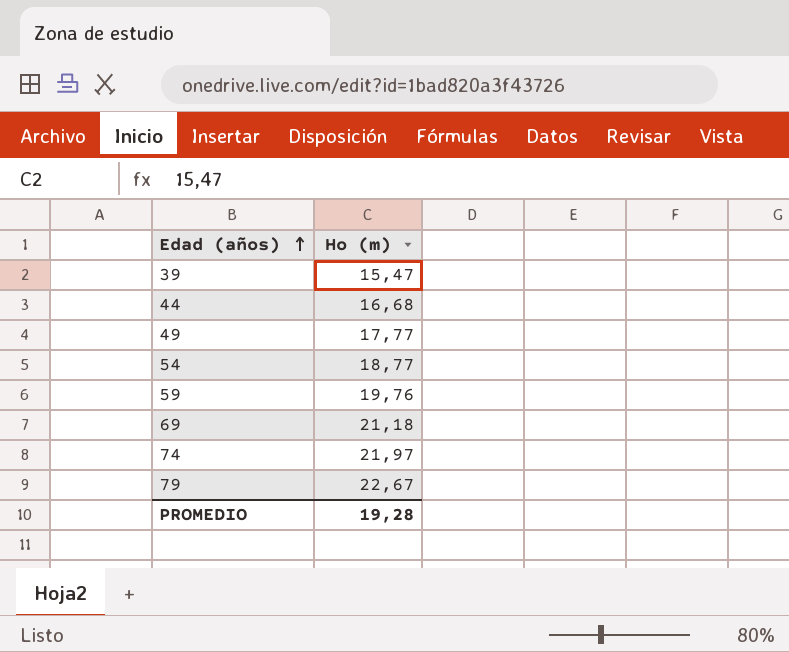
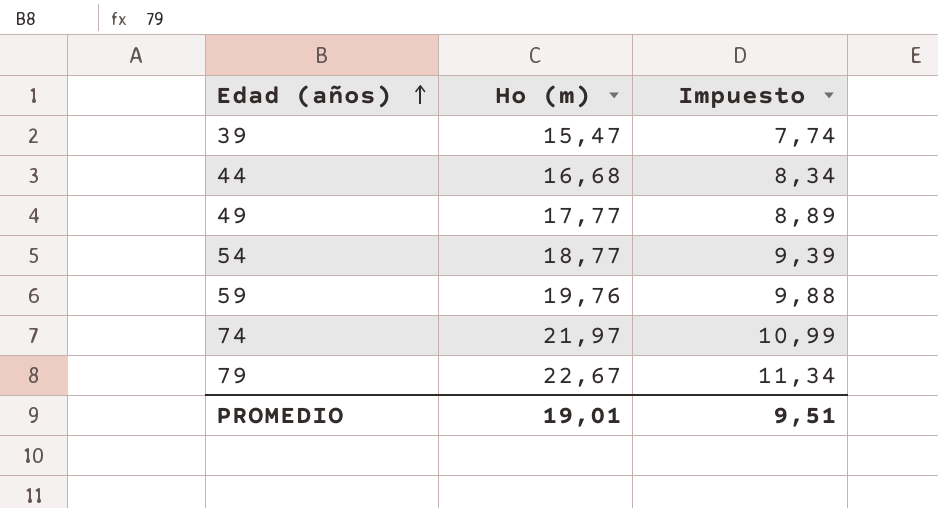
column Impuesto | formula: none -> [Ho (m)] * 0,5
row 69: 21,18 -> none
PROMEDIO | Ho (m): 19,28 -> 19,01

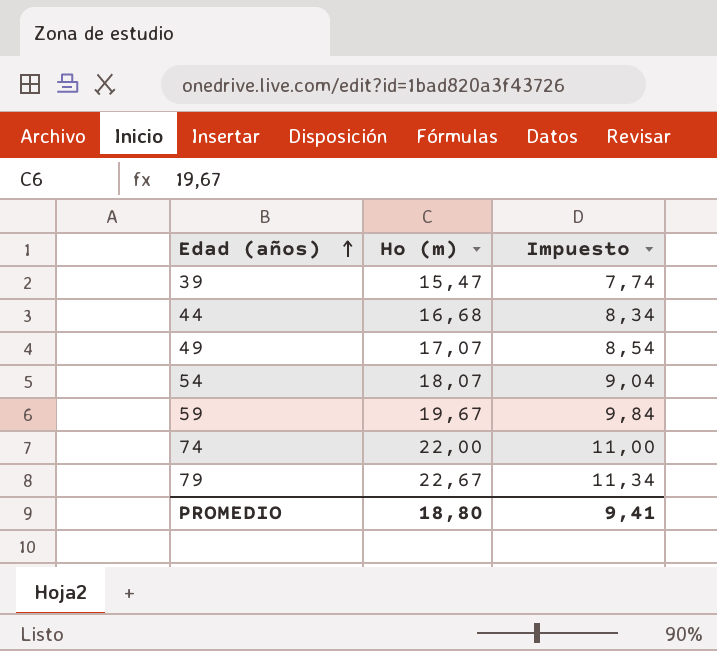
49 | Ho (m): 17,77 -> 17,07
49 | Impuesto: 8,89 -> 8,54
54 | Ho (m): 18,77 -> 18,07
54 | Impuesto: 9,39 -> 9,04
59 | Ho (m): 19,76 -> 19,67
59 | Impuesto: 9,88 -> 9,84
74 | Ho (m): 21,97 -> 22,00
74 | Impuesto: 10,99 -> 11,00
PROMEDIO | Ho (m): 19,01 -> 18,80
PROMEDIO | Impuesto: 9,51 -> 9,41

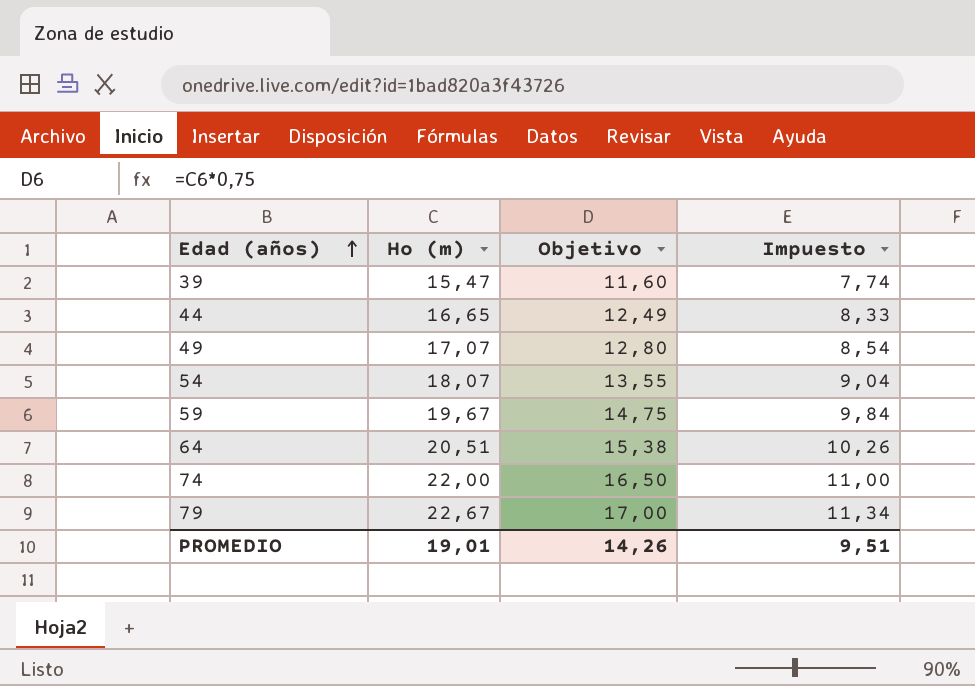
column Objetivo | formula: none -> [Ho (m)] * 0,75
44 | Ho (m): 16,68 -> 16,65
44 | Impuesto: 8,34 -> 8,33
row 64: none -> 20,51 | 15,38 | 10,26
PROMEDIO | Ho (m): 18,80 -> 19,01
PROMEDIO | Impuesto: 9,41 -> 9,51

